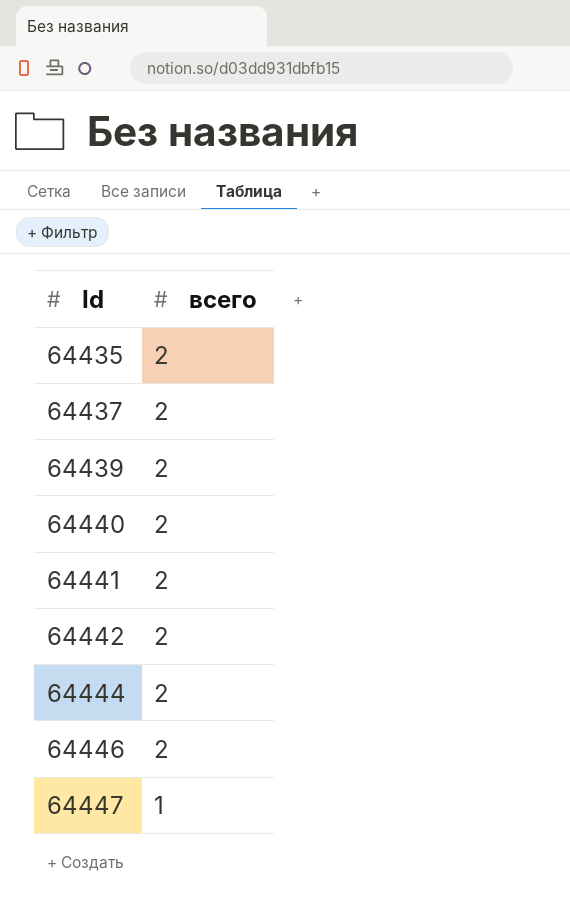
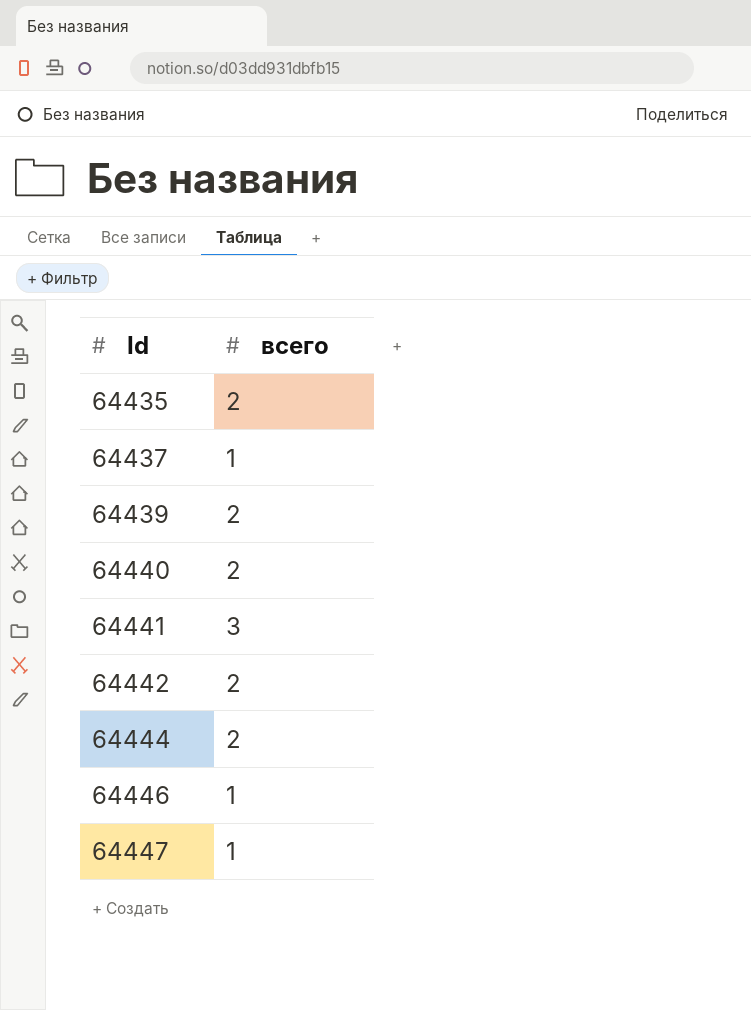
64437 | всего: 2 -> 1
64441 | всего: 2 -> 3
64446 | всего: 2 -> 1

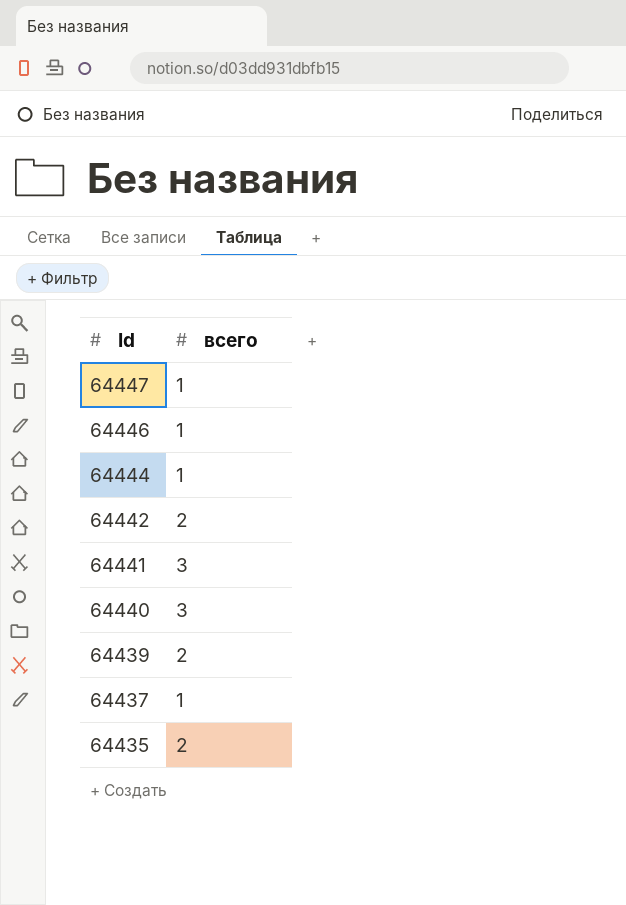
row order: Id ascending -> Id descending
64444 | всего: 2 -> 1
64440 | всего: 2 -> 3

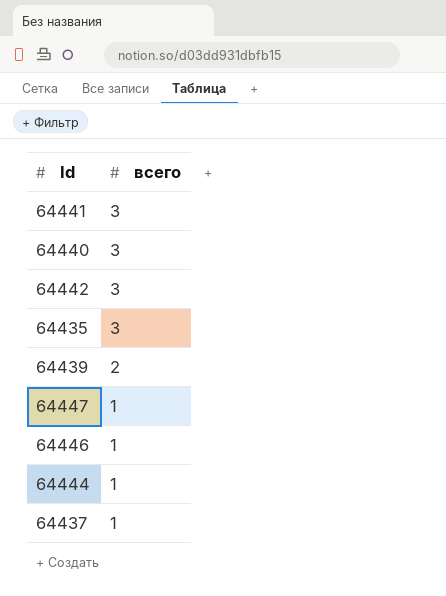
row order: Id descending -> всего descending
64442 | всего: 2 -> 3
64435 | всего: 2 -> 3

